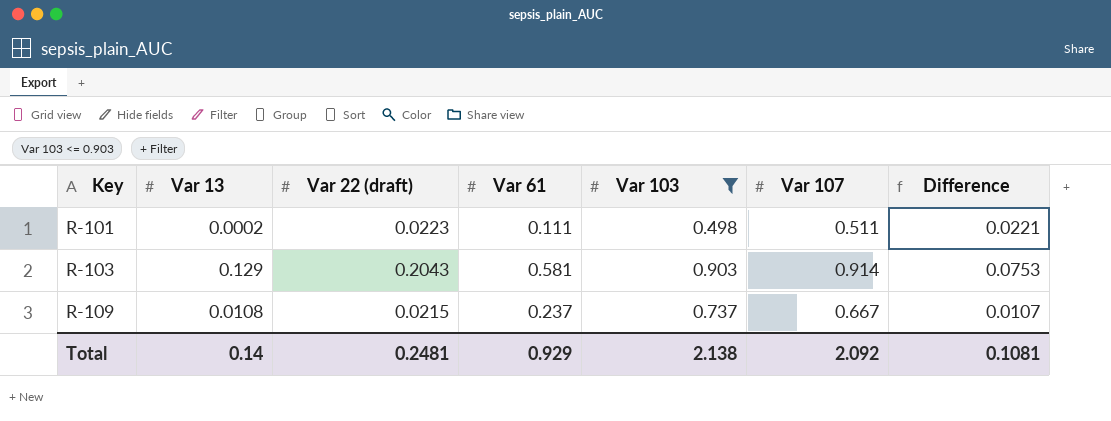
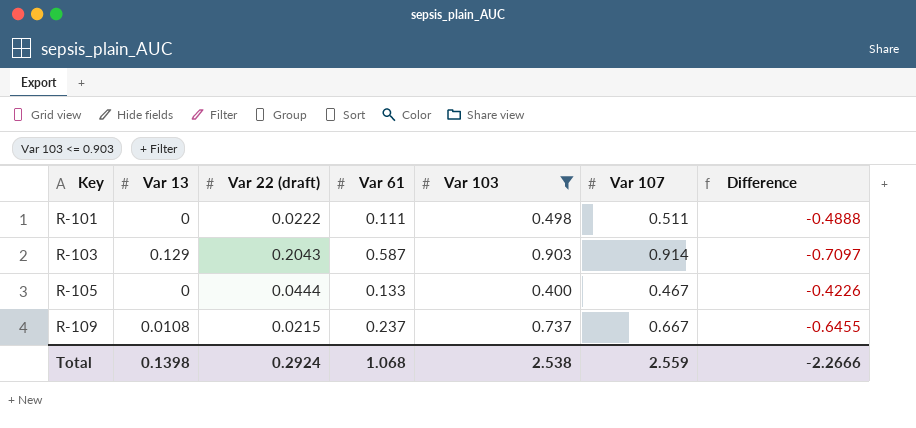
column Difference | formula: [Var 22 (draft)] - [Var 13] -> [Var 22 (draft)] - [Var 107]
R-101 | Var 13: 0.0002 -> 0
R-101 | Var 22 (draft): 0.0223 -> 0.0222
R-103 | Var 61: 0.581 -> 0.587
row R-105: none -> 0 | 0.0444 | 0.133 | 0.400 | 0.467 | -0.4226
Total | Var 13: 0.14 -> 0.1398
Total | Var 22 (draft): 0.2481 -> 0.2924
Total | Var 61: 0.929 -> 1.068
Total | Var 103: 2.138 -> 2.538
Total | Var 107: 2.092 -> 2.559
Total | Difference: 0.1081 -> -2.2666

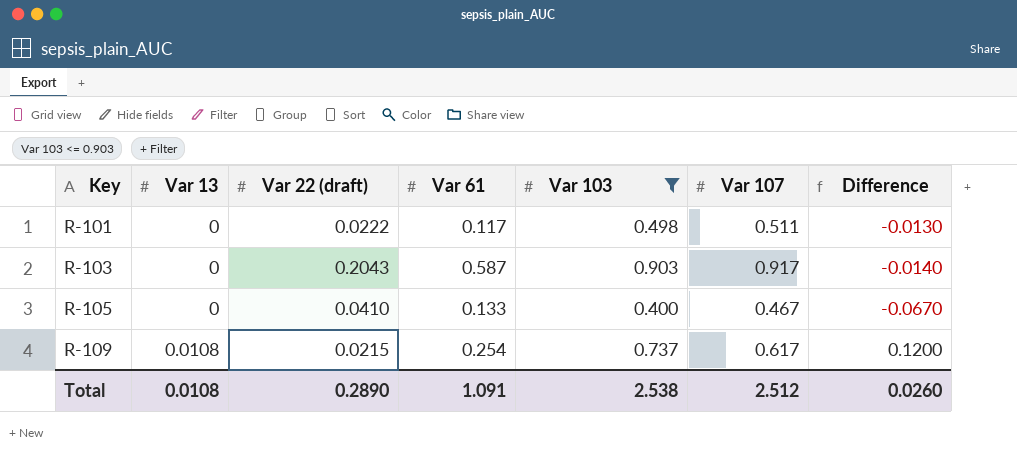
column Difference | formula: [Var 22 (draft)] - [Var 107] -> [Var 103] - [Var 107]
R-101 | Var 61: 0.111 -> 0.117
R-103 | Var 13: 0.129 -> 0
R-103 | Var 107: 0.914 -> 0.917
R-105 | Var 22 (draft): 0.0444 -> 0.0410
R-109 | Var 61: 0.237 -> 0.254
R-109 | Var 107: 0.667 -> 0.617
Total | Var 13: 0.1398 -> 0.0108
Total | Var 22 (draft): 0.2924 -> 0.2890
Total | Var 61: 1.068 -> 1.091
Total | Var 107: 2.559 -> 2.512
Total | Difference: -2.2666 -> 0.0260

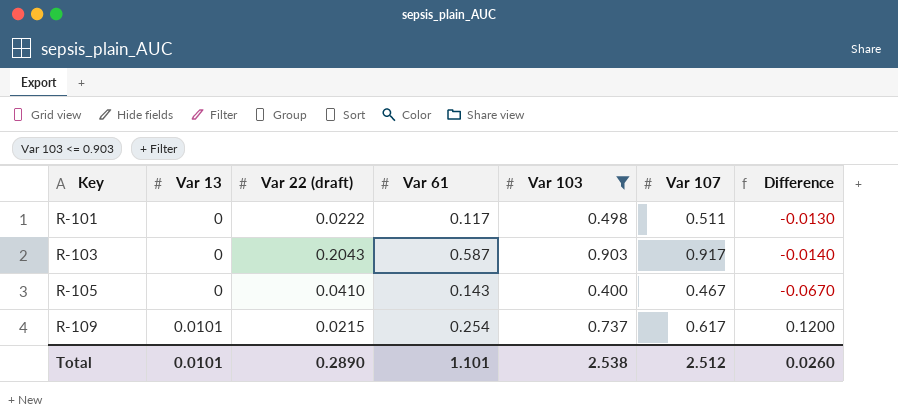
R-105 | Var 61: 0.133 -> 0.143
R-109 | Var 13: 0.0108 -> 0.0101
Total | Var 13: 0.0108 -> 0.0101
Total | Var 61: 1.091 -> 1.101

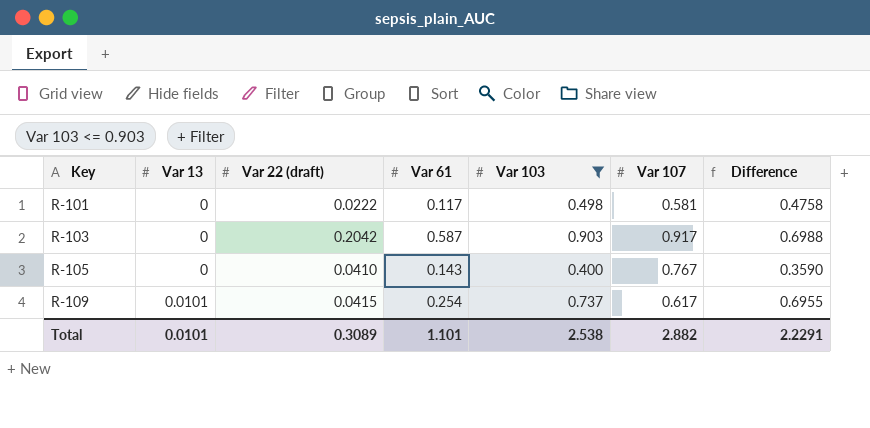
column Difference | formula: [Var 103] - [Var 107] -> [Var 103] - [Var 22 (draft)]
R-101 | Var 107: 0.511 -> 0.581
R-103 | Var 22 (draft): 0.2043 -> 0.2042
R-105 | Var 107: 0.467 -> 0.767
R-109 | Var 22 (draft): 0.0215 -> 0.0415
Total | Var 22 (draft): 0.2890 -> 0.3089
Total | Var 107: 2.512 -> 2.882
Total | Difference: 0.0260 -> 2.2291

